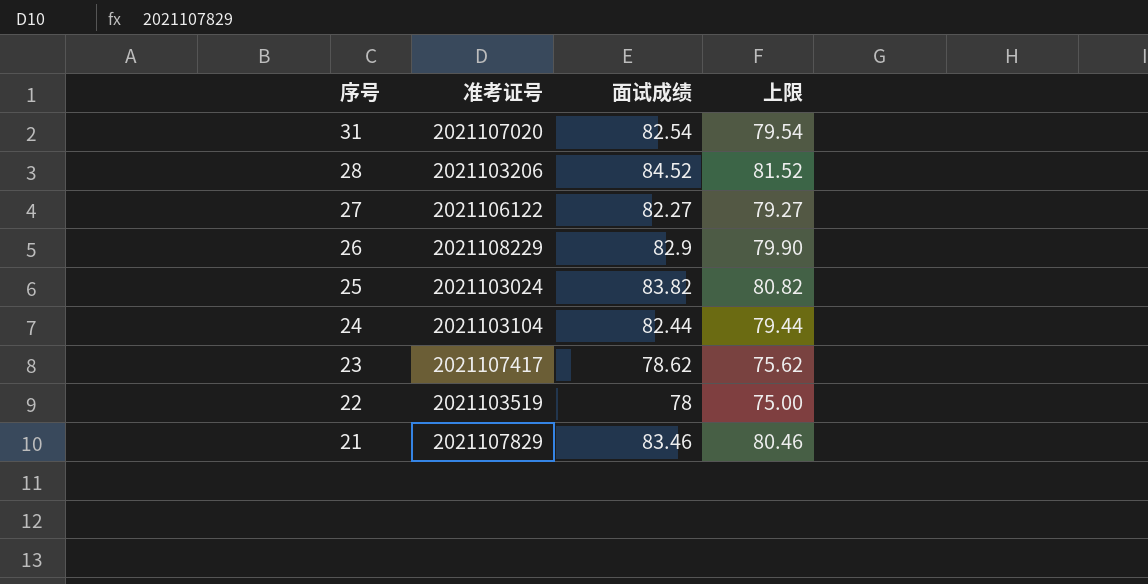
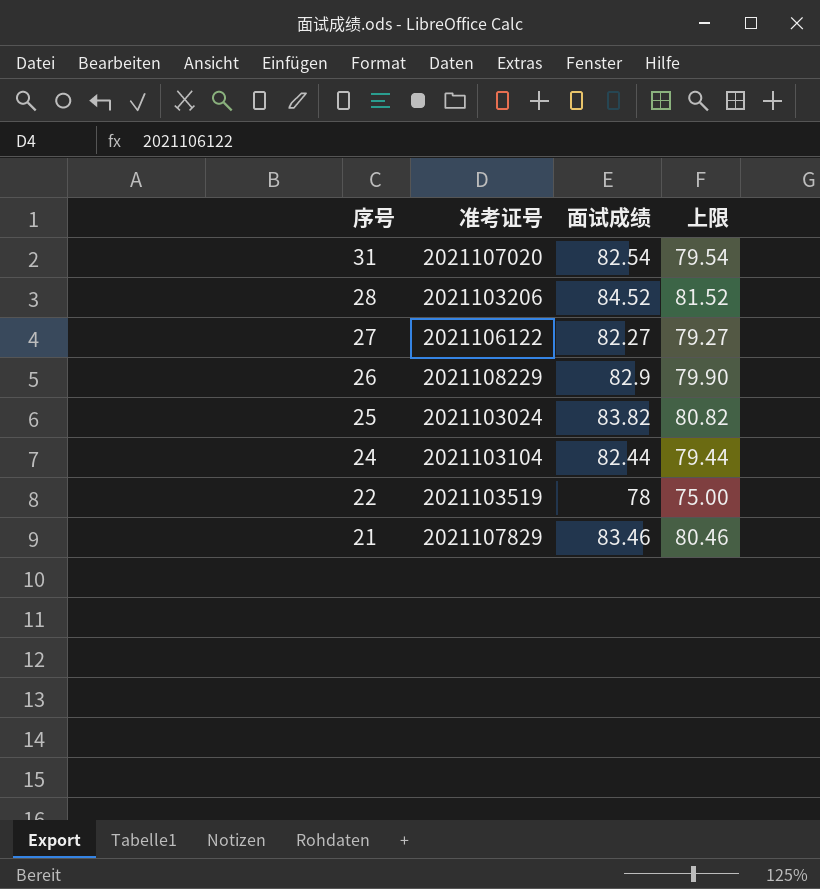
row 23: 2021107417 | 78.62 | 75.62 -> none

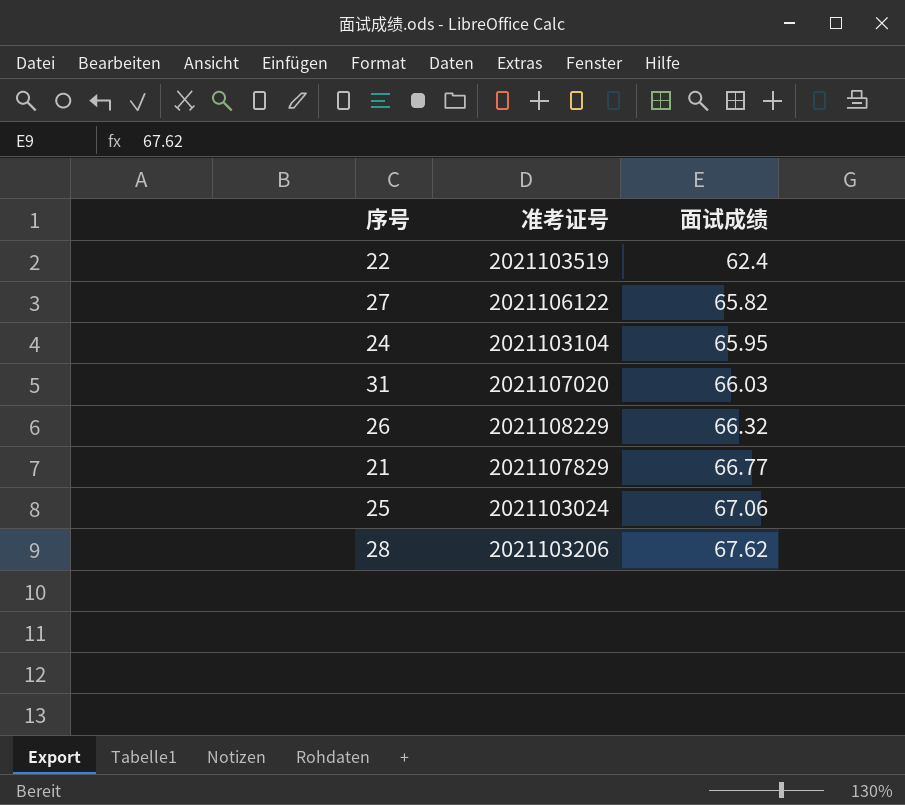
row order: 序号 descending -> 面试成绩 ascending
column 上限 | formula: [面试成绩] - 3 -> none
22 | 面试成绩: 78 -> 62.4
27 | 面试成绩: 82.27 -> 65.82
24 | 面试成绩: 82.44 -> 65.95
31 | 面试成绩: 82.54 -> 66.03
26 | 面试成绩: 82.9 -> 66.32
21 | 面试成绩: 83.46 -> 66.77
25 | 面试成绩: 83.82 -> 67.06
28 | 面试成绩: 84.52 -> 67.62

